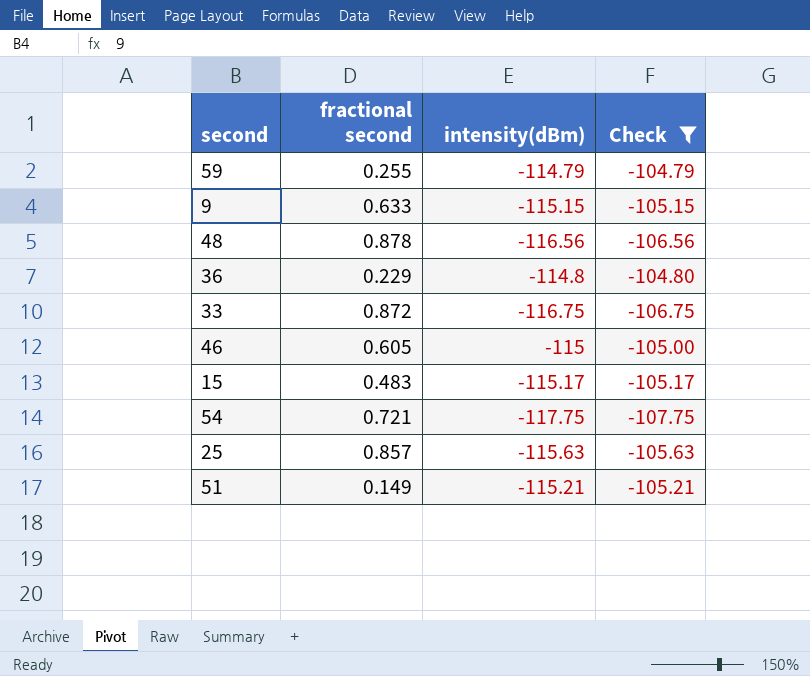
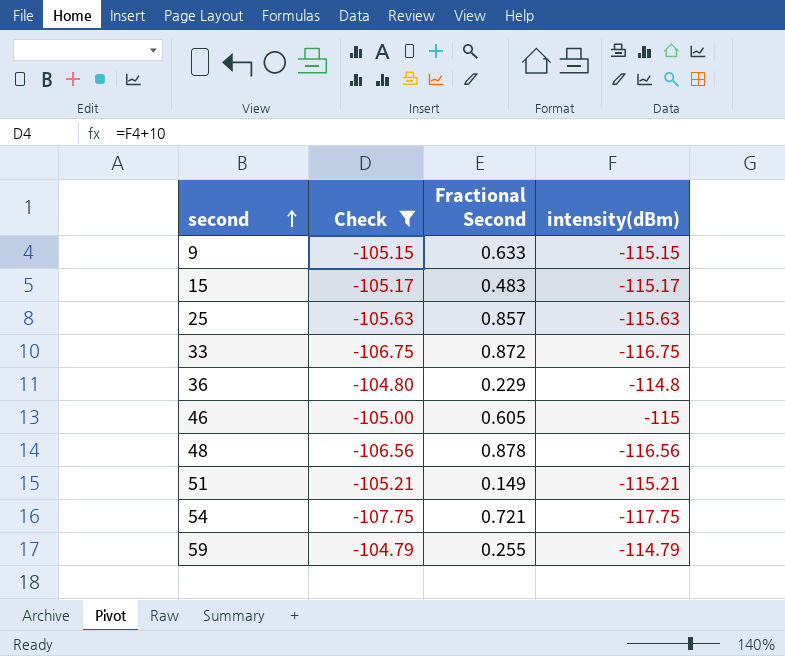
row order: none -> second ascending
column Check | position: 4 -> 2
column name: fractional second -> Fractional Second

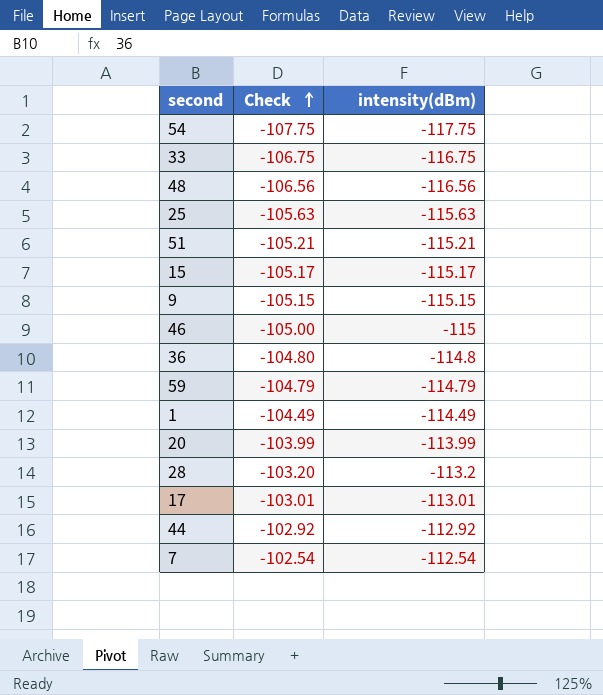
filter: Check <= -104.79 -> none
row order: second ascending -> Check ascending
column Fractional Second | position: 3 -> none

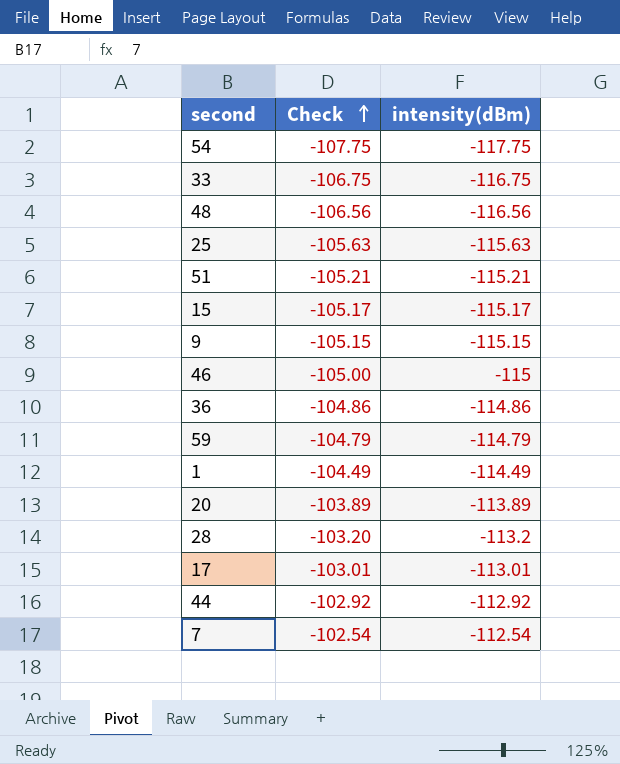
36 | Check: -104.80 -> -104.86
36 | intensity(dBm): -114.8 -> -114.86
20 | Check: -103.99 -> -103.89
20 | intensity(dBm): -113.99 -> -113.89

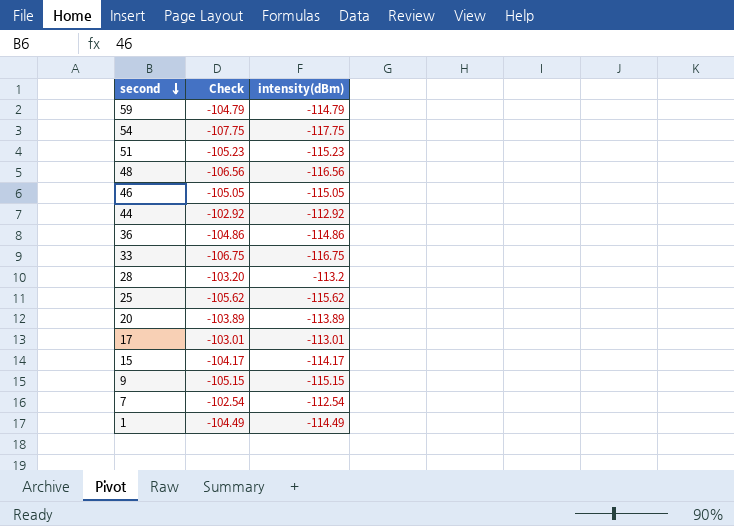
row order: Check ascending -> second descending
51 | Check: -105.21 -> -105.23
51 | intensity(dBm): -115.21 -> -115.23
46 | Check: -105.00 -> -105.05
46 | intensity(dBm): -115 -> -115.05
25 | Check: -105.63 -> -105.62
25 | intensity(dBm): -115.63 -> -115.62
15 | Check: -105.17 -> -104.17
15 | intensity(dBm): -115.17 -> -114.17

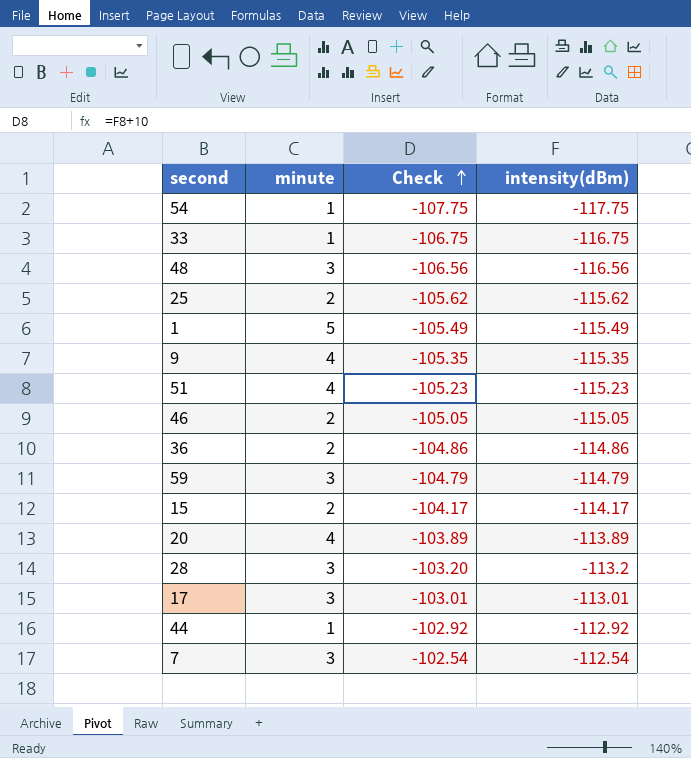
row order: second descending -> Check ascending
column minute | position: none -> 2
1 | Check: -104.49 -> -105.49
1 | intensity(dBm): -114.49 -> -115.49
9 | Check: -105.15 -> -105.35
9 | intensity(dBm): -115.15 -> -115.35

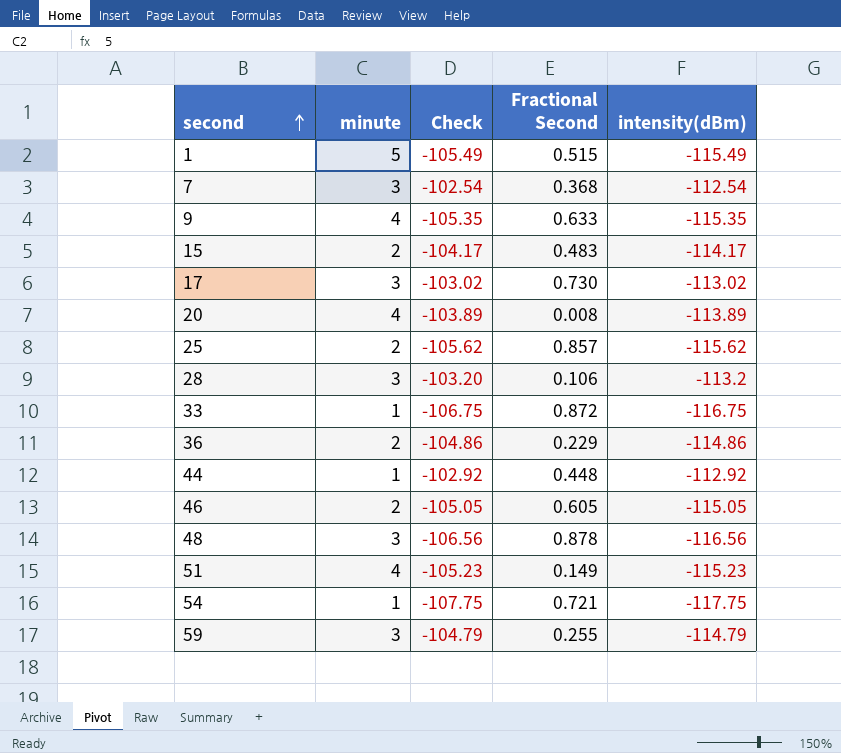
row order: Check ascending -> second ascending
column Fractional Second | position: none -> 4
17 | Check: -103.01 -> -103.02
17 | intensity(dBm): -113.01 -> -113.02

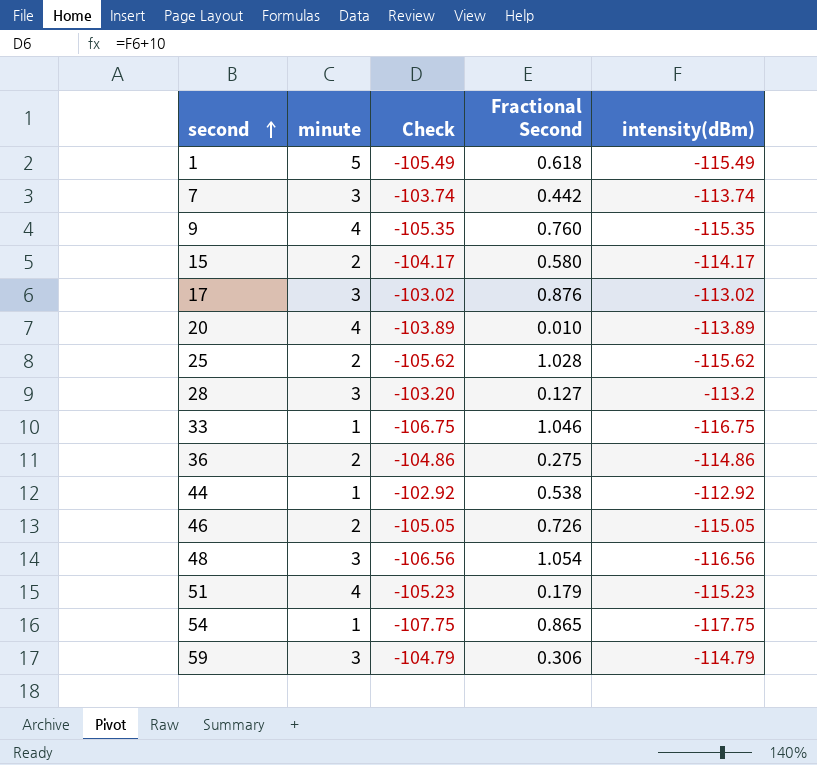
1 | Fractional Second: 0.515 -> 0.618
7 | Check: -102.54 -> -103.74
7 | Fractional Second: 0.368 -> 0.442
7 | intensity(dBm): -112.54 -> -113.74
9 | Fractional Second: 0.633 -> 0.760
15 | Fractional Second: 0.483 -> 0.580
17 | Fractional Second: 0.730 -> 0.876
20 | Fractional Second: 0.008 -> 0.010
25 | Fractional Second: 0.857 -> 1.028
28 | Fractional Second: 0.106 -> 0.127
33 | Fractional Second: 0.872 -> 1.046
36 | Fractional Second: 0.229 -> 0.275
44 | Fractional Second: 0.448 -> 0.538
46 | Fractional Second: 0.605 -> 0.726
48 | Fractional Second: 0.878 -> 1.054
51 | Fractional Second: 0.149 -> 0.179
54 | Fractional Second: 0.721 -> 0.865
59 | Fractional Second: 0.255 -> 0.306

